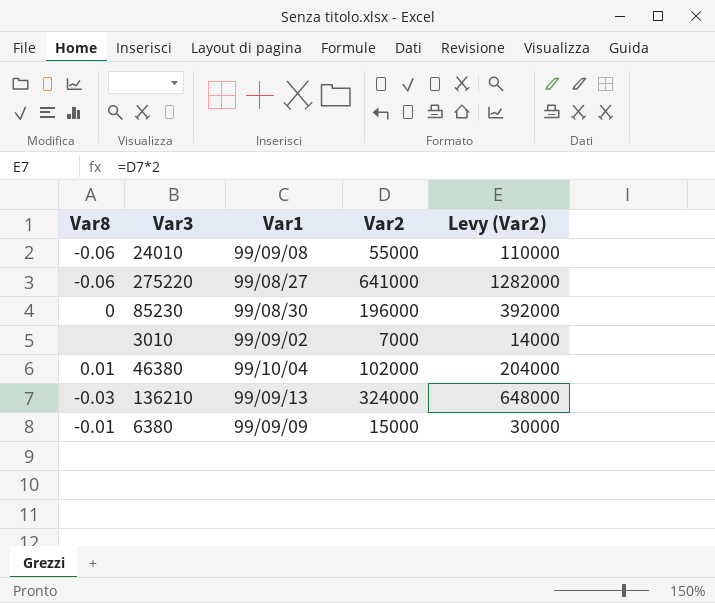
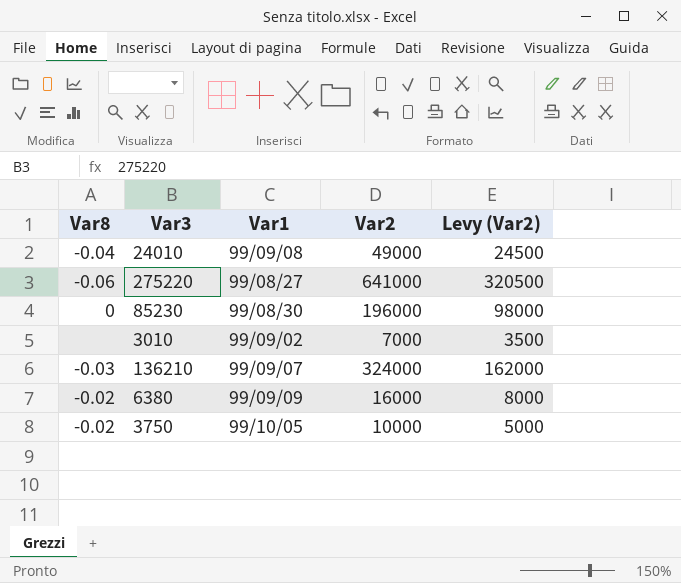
column Levy (Var2) | formula: [Var2] * 2 -> [Var2] * 0.5
row 46380: 0.01 | 99/10/04 | 102000 | 204000 -> none
24010 | Var8: -0.06 -> -0.04
24010 | Var2: 55000 -> 49000
136210 | Var1: 99/09/13 -> 99/09/07
6380 | Var8: -0.01 -> -0.02
6380 | Var2: 15000 -> 16000
row 3750: none -> -0.02 | 99/10/05 | 10000 | 5000

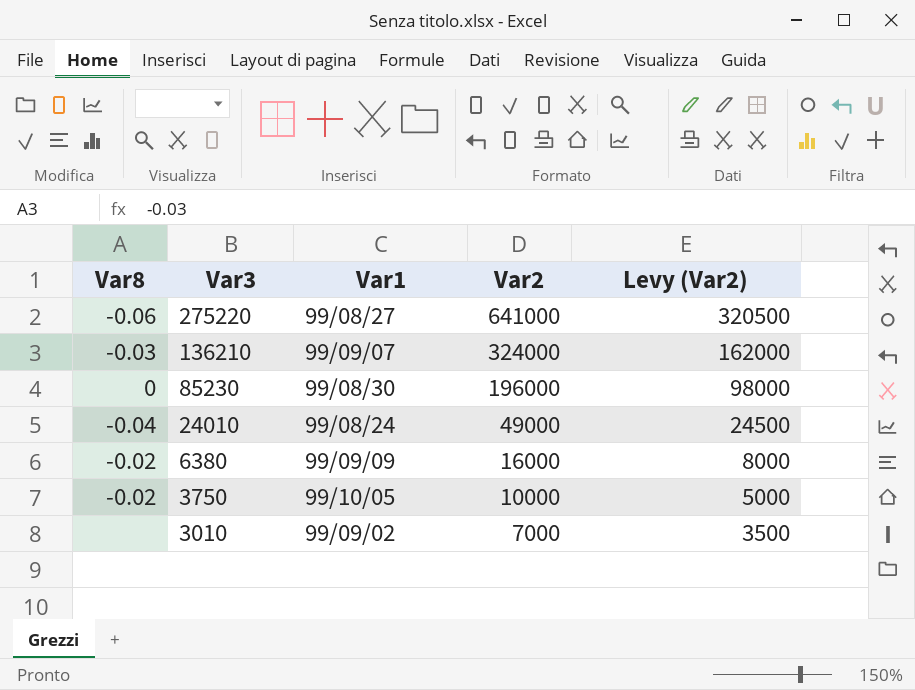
row order: none -> Var3 descending
24010 | Var1: 99/09/08 -> 99/08/24

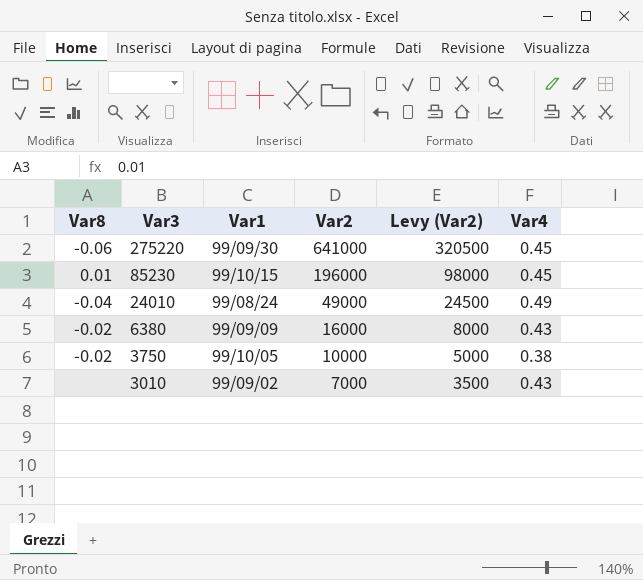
column Var4 | position: none -> 6
row 136210: -0.03 | 99/09/07 | 324000 | 162000 -> none
275220 | Var1: 99/08/27 -> 99/09/30
85230 | Var8: 0 -> 0.01
85230 | Var1: 99/08/30 -> 99/10/15

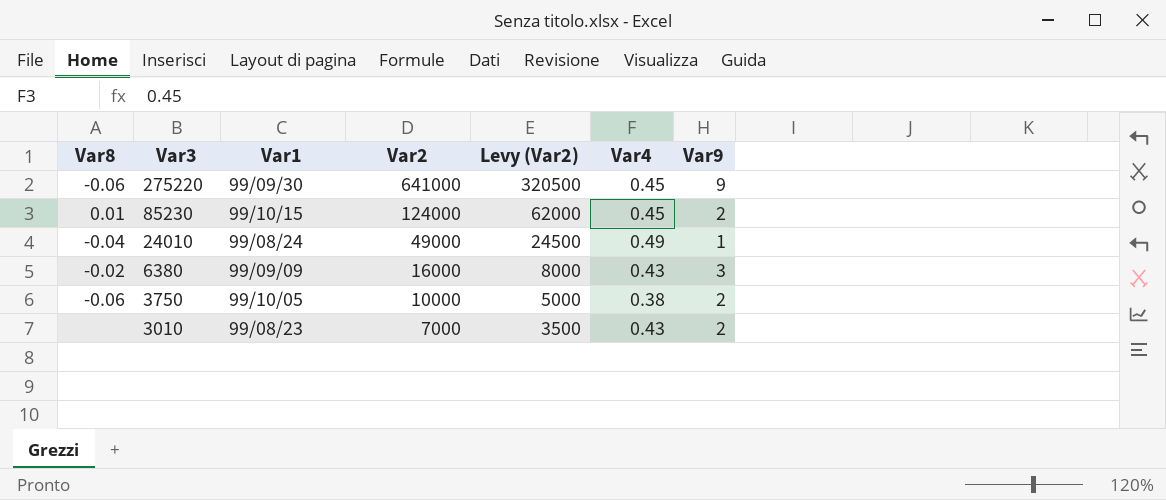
column Var9 | position: none -> 7
85230 | Var2: 196000 -> 124000
85230 | Levy (Var2): 98000 -> 62000
3750 | Var8: -0.02 -> -0.06
3010 | Var1: 99/09/02 -> 99/08/23

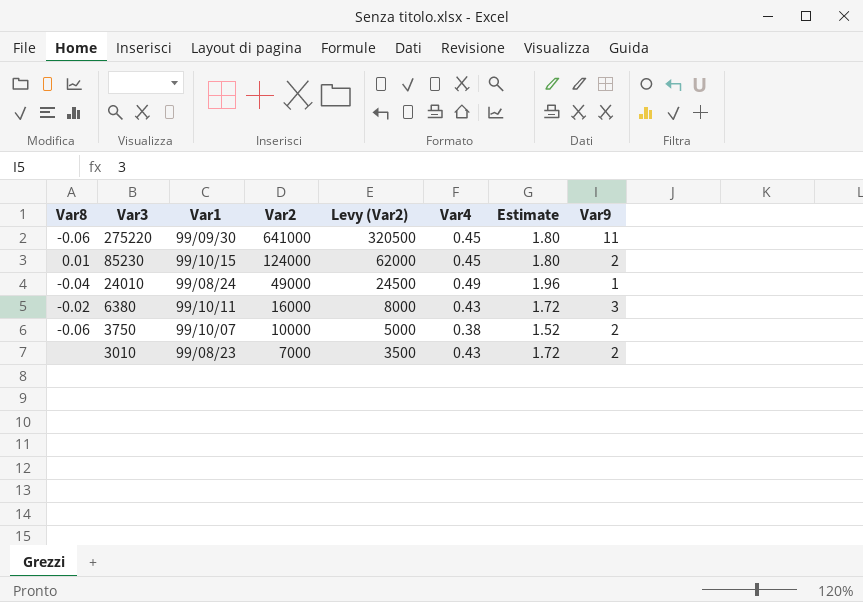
column Estimate | formula: none -> [Var4] * 4
275220 | Var9: 9 -> 11
6380 | Var1: 99/09/09 -> 99/10/11
3750 | Var1: 99/10/05 -> 99/10/07

